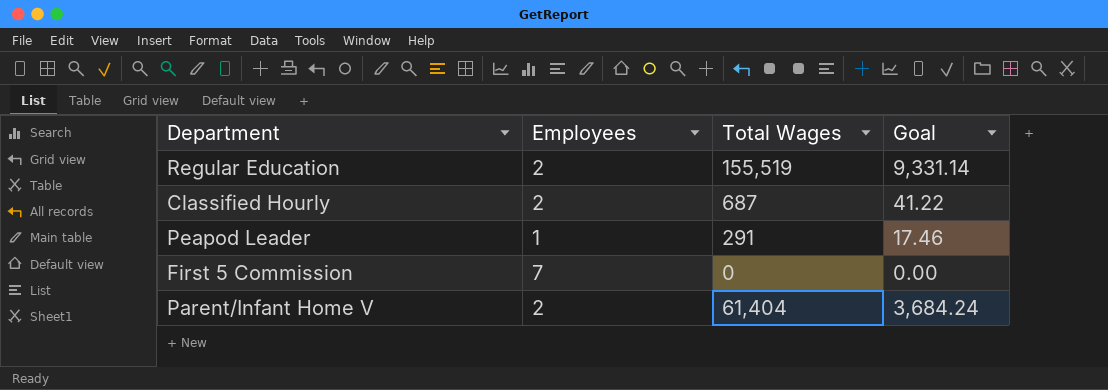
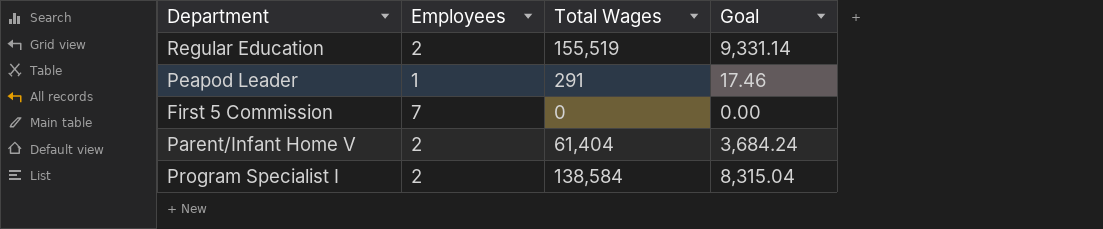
row Classified Hourly: 2 | 687 | 41.22 -> none
row Program Specialist I: none -> 2 | 138,584 | 8,315.04

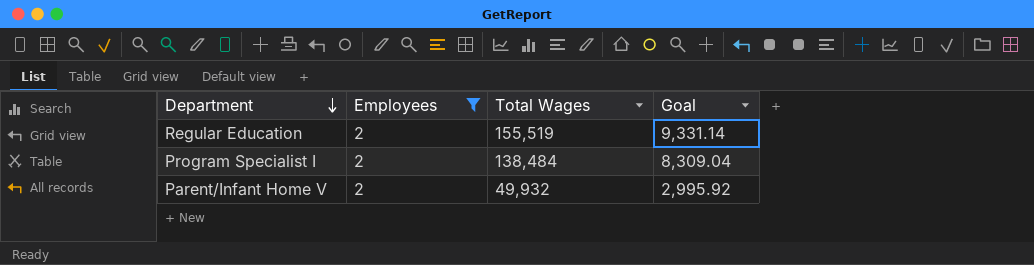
filter: none -> Employees = 2
row order: none -> Department descending
Program Specialist I | Total Wages: 138,584 -> 138,484
Program Specialist I | Goal: 8,315.04 -> 8,309.04
Parent/Infant Home V | Total Wages: 61,404 -> 49,932
Parent/Infant Home V | Goal: 3,684.24 -> 2,995.92

